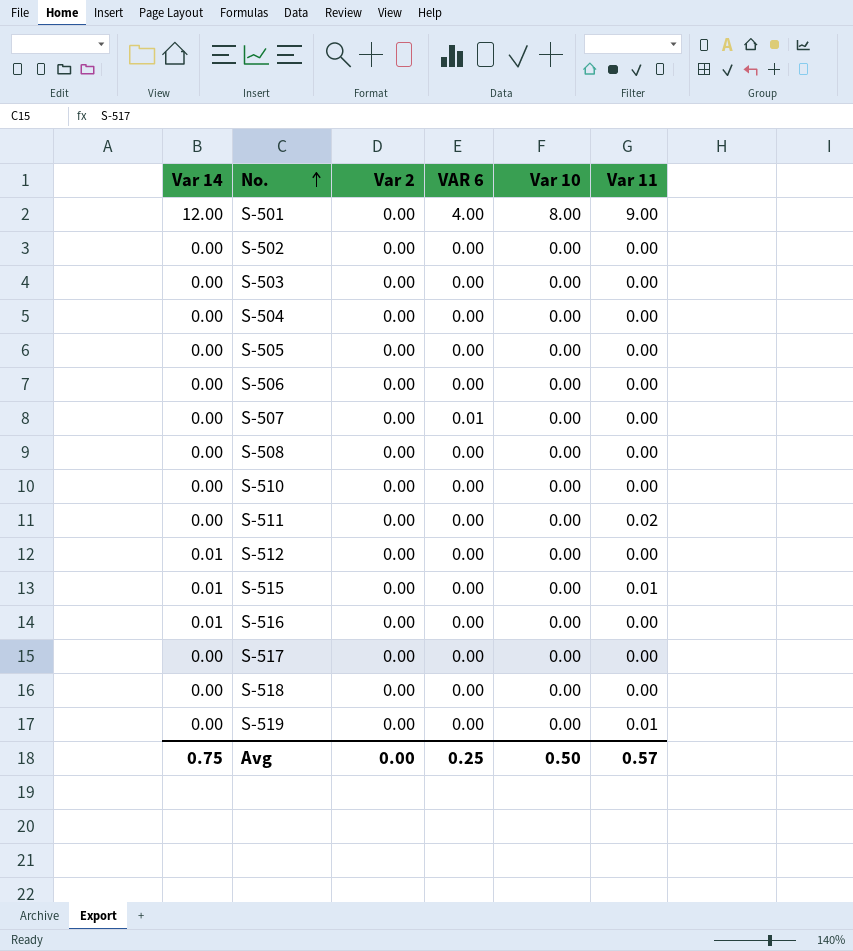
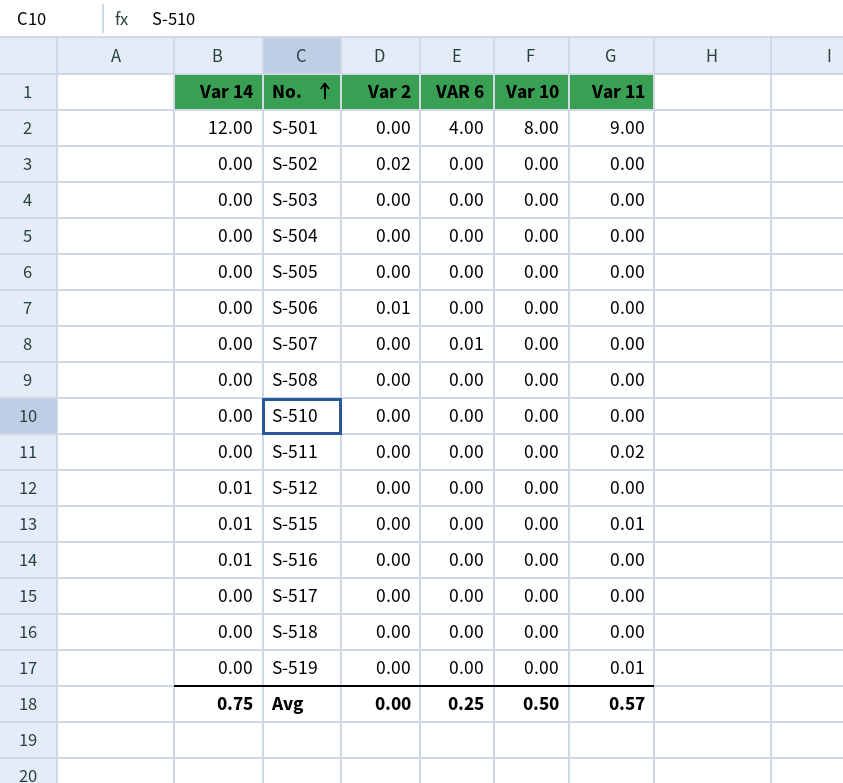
S-502 | Var 2: 0.00 -> 0.02
S-506 | Var 2: 0.00 -> 0.01

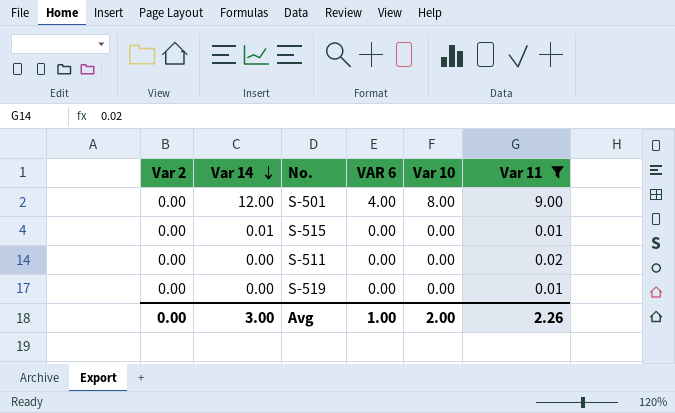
filter: none -> Var 11 != 0.00
row order: No. ascending -> Var 14 descending
column Var 2 | position: 3 -> 1
Avg | Var 14: 0.75 -> 3.00
Avg | VAR 6: 0.25 -> 1.00
Avg | Var 10: 0.50 -> 2.00
Avg | Var 11: 0.57 -> 2.26

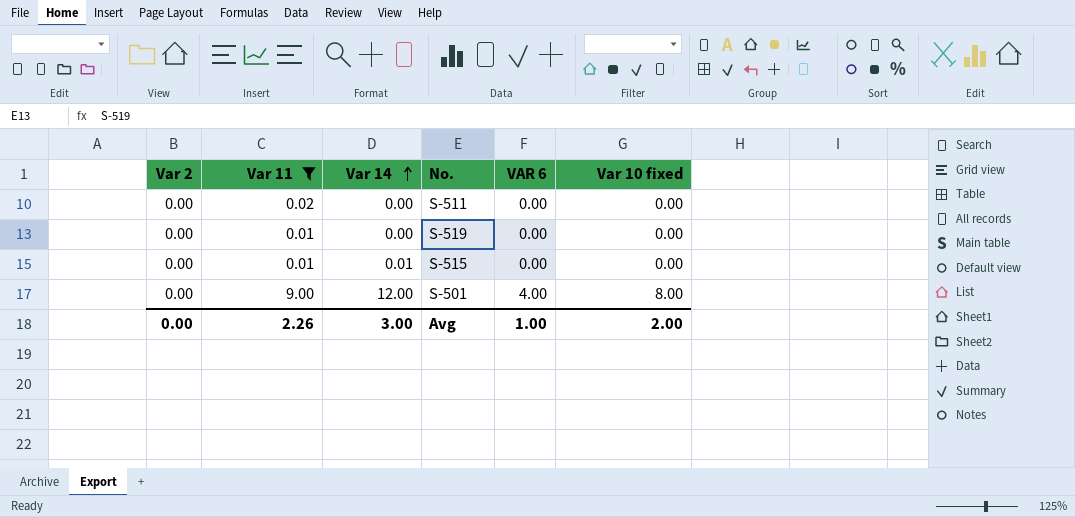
row order: Var 14 descending -> Var 14 ascending
column Var 11 | position: 6 -> 2
column name: Var 10 -> Var 10 fixed

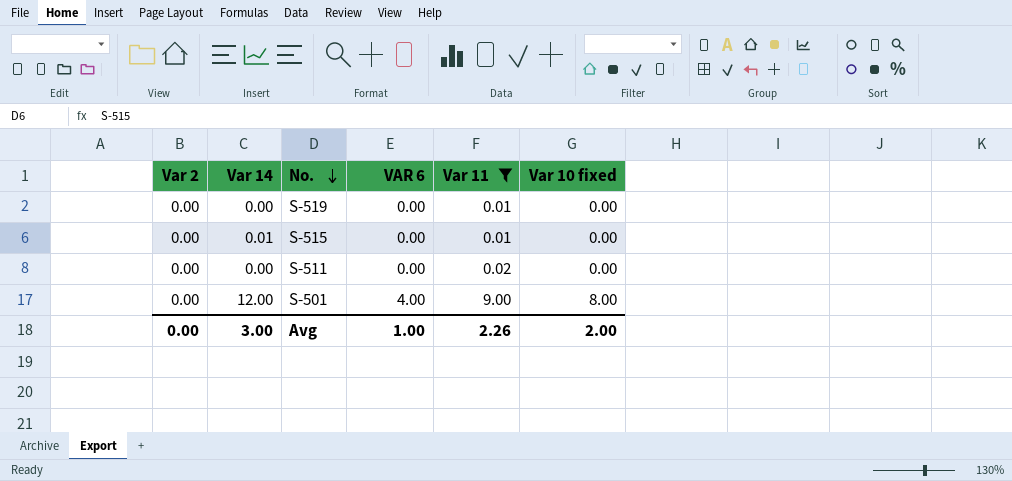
row order: Var 14 ascending -> No. descending
column Var 11 | position: 2 -> 5

